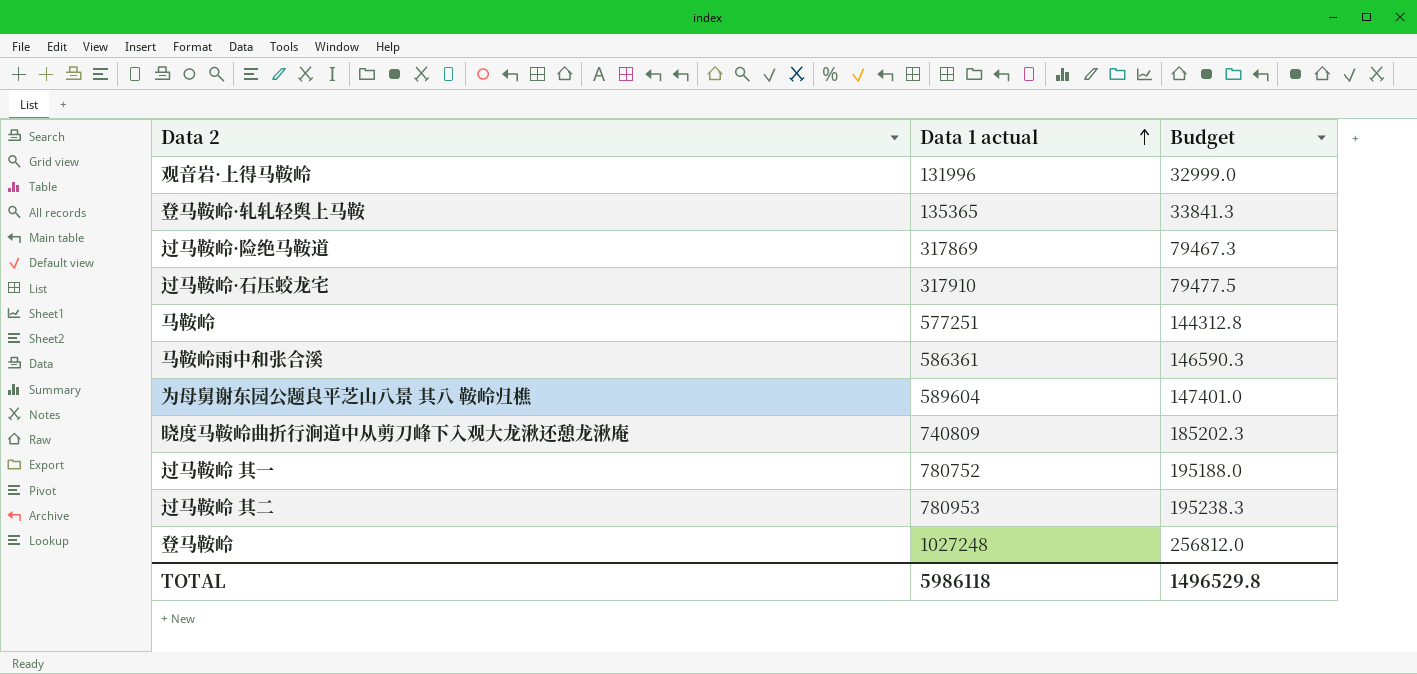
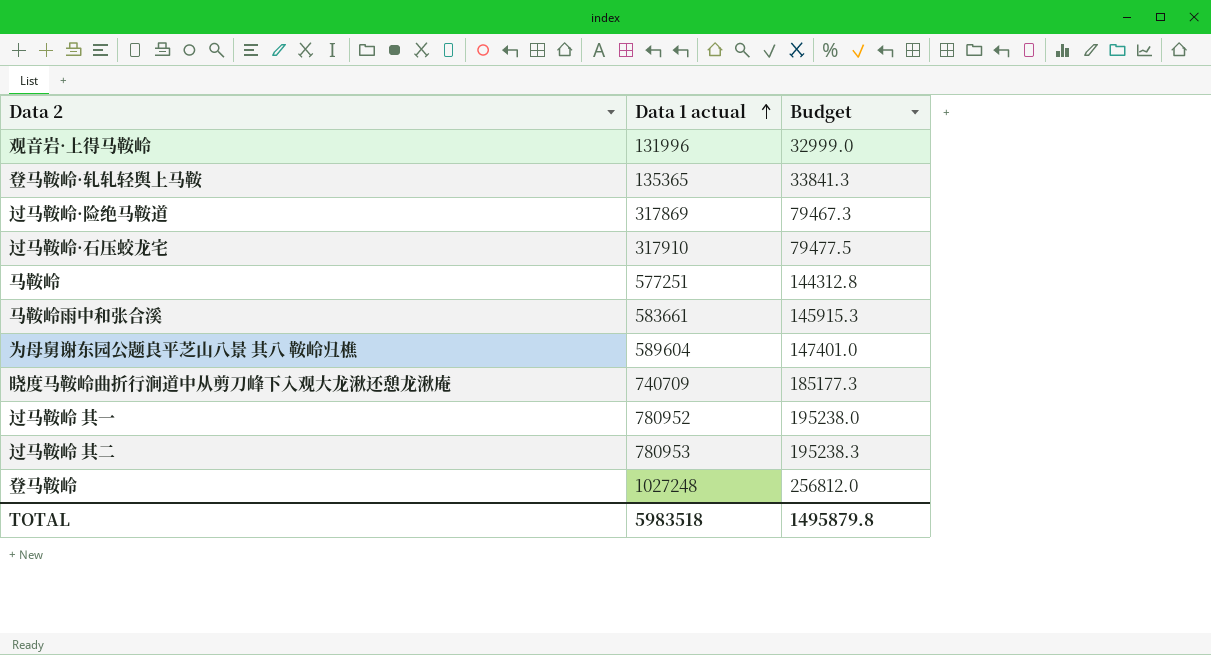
马鞍岭雨中和张合溪 | Data 1 actual: 586361 -> 583661
马鞍岭雨中和张合溪 | Budget: 146590.3 -> 145915.3
晓度马鞍岭曲折行涧道中从剪刀峰下入观大龙湫还憩龙湫庵 | Data 1 actual: 740809 -> 740709
晓度马鞍岭曲折行涧道中从剪刀峰下入观大龙湫还憩龙湫庵 | Budget: 185202.3 -> 185177.3
过马鞍岭 其一 | Data 1 actual: 780752 -> 780952
过马鞍岭 其一 | Budget: 195188.0 -> 195238.0
TOTAL | Data 1 actual: 5986118 -> 5983518
TOTAL | Budget: 1496529.8 -> 1495879.8

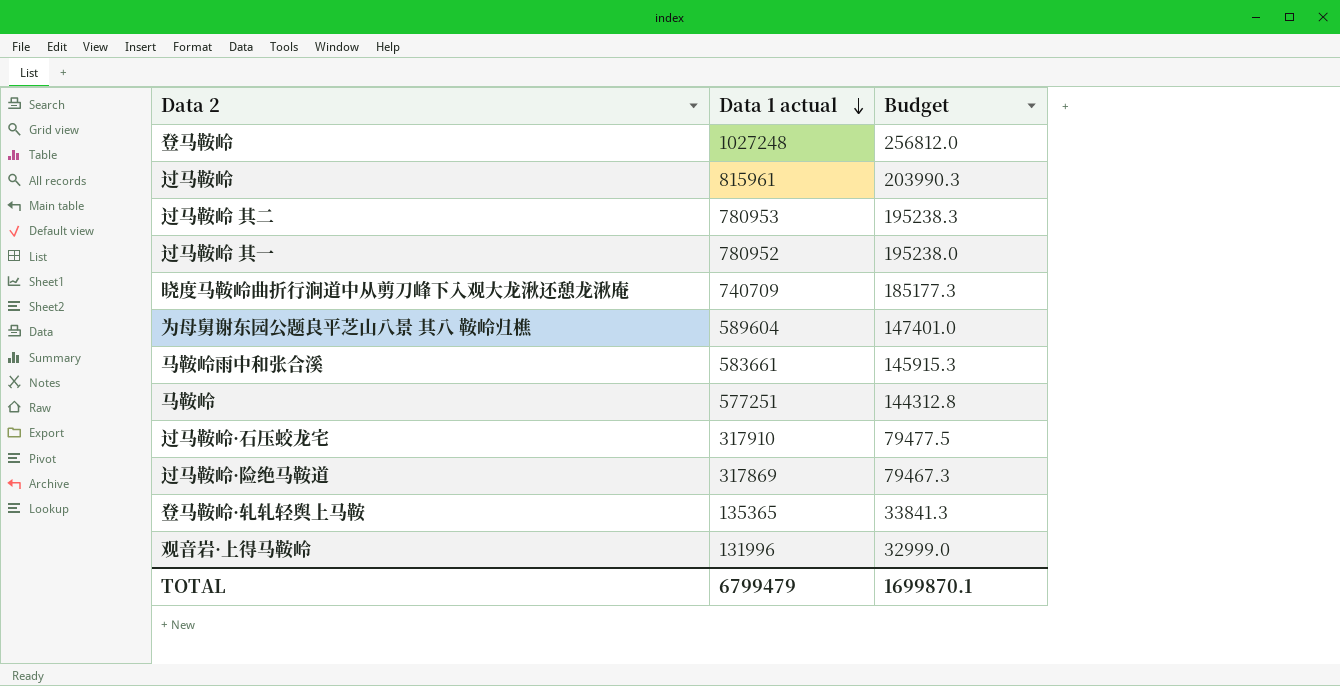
row order: Data 1 actual ascending -> Data 1 actual descending
row 过马鞍岭: none -> 815961 | 203990.3
TOTAL | Data 1 actual: 5983518 -> 6799479
TOTAL | Budget: 1495879.8 -> 1699870.1

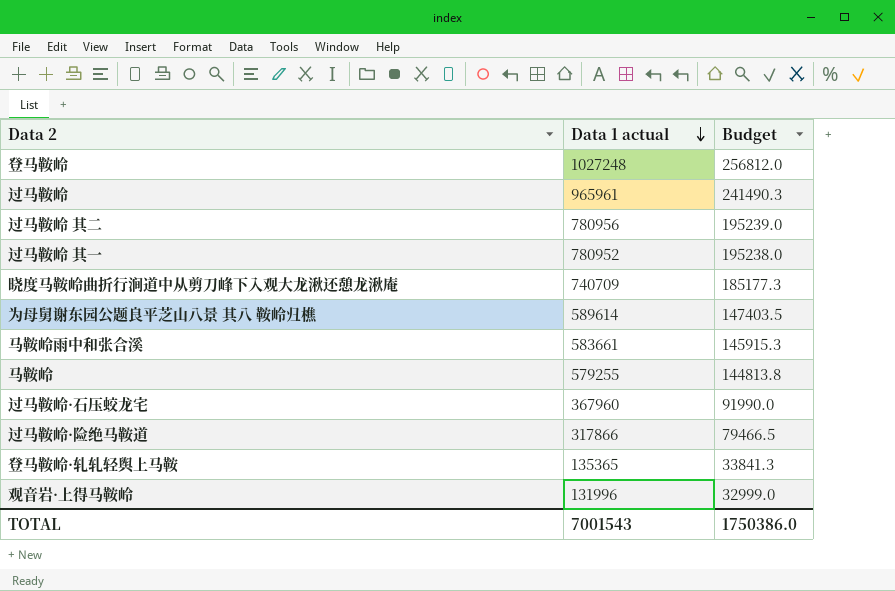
过马鞍岭 | Data 1 actual: 815961 -> 965961
过马鞍岭 | Budget: 203990.3 -> 241490.3
过马鞍岭 其二 | Data 1 actual: 780953 -> 780956
过马鞍岭 其二 | Budget: 195238.3 -> 195239.0
为母舅谢东园公题良平芝山八景 其八 鞍岭归樵 | Data 1 actual: 589604 -> 589614
为母舅谢东园公题良平芝山八景 其八 鞍岭归樵 | Budget: 147401.0 -> 147403.5
马鞍岭 | Data 1 actual: 577251 -> 579255
马鞍岭 | Budget: 144312.8 -> 144813.8
过马鞍岭·石压蛟龙宅 | Data 1 actual: 317910 -> 367960
过马鞍岭·石压蛟龙宅 | Budget: 79477.5 -> 91990.0
过马鞍岭·险绝马鞍道 | Data 1 actual: 317869 -> 317866
过马鞍岭·险绝马鞍道 | Budget: 79467.3 -> 79466.5
TOTAL | Data 1 actual: 6799479 -> 7001543
TOTAL | Budget: 1699870.1 -> 1750386.0

